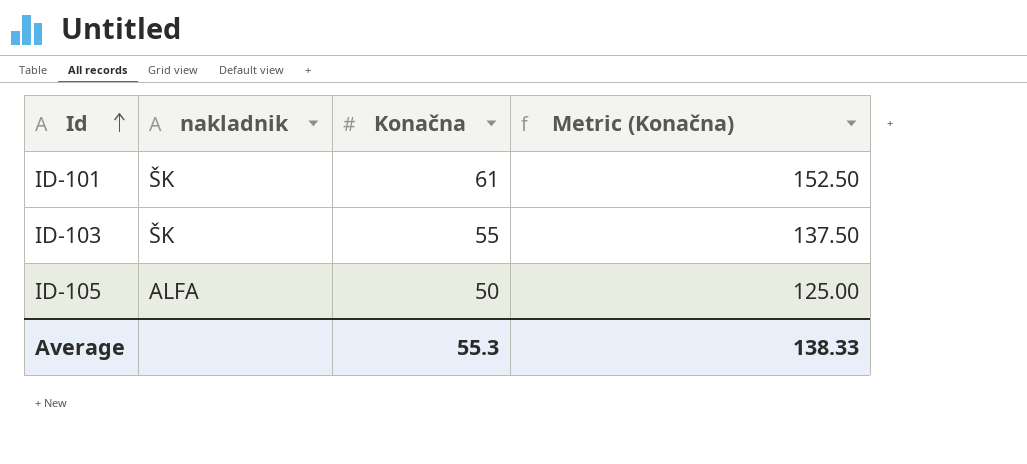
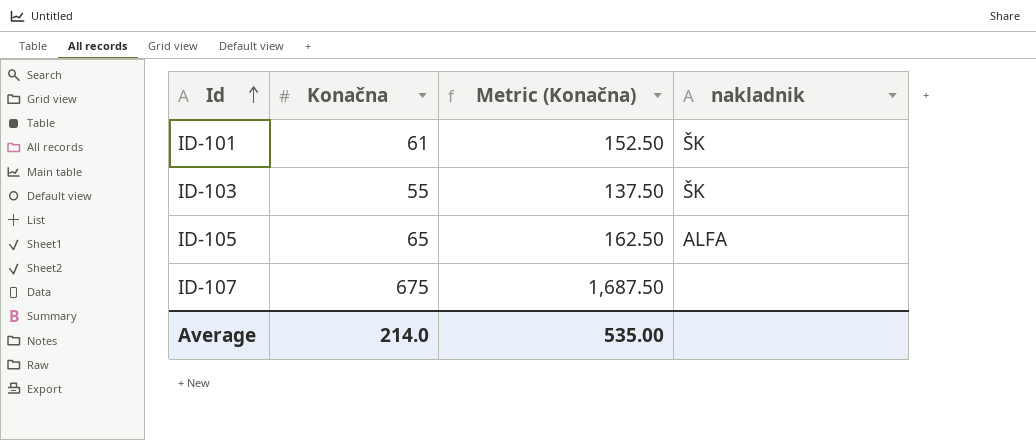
column nakladnik | position: 2 -> 4
ID-105 | Konačna: 50 -> 65
ID-105 | Metric (Konačna): 125.00 -> 162.50
row ID-107: none -> 675 | 1,687.50 | none
Average | Konačna: 55.3 -> 214.0
Average | Metric (Konačna): 138.33 -> 535.00

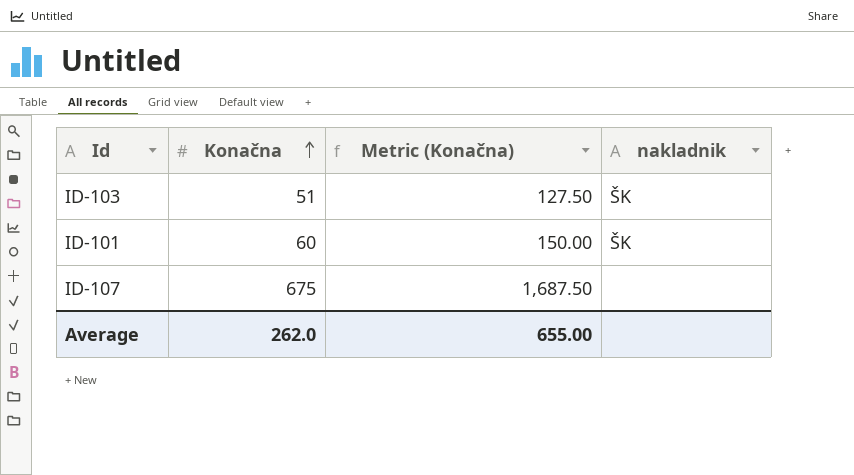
row order: Id ascending -> Konačna ascending
row ID-105: 65 | 162.50 | ALFA -> none
ID-103 | Konačna: 55 -> 51
ID-103 | Metric (Konačna): 137.50 -> 127.50
ID-101 | Konačna: 61 -> 60
ID-101 | Metric (Konačna): 152.50 -> 150.00
Average | Konačna: 214.0 -> 262.0
Average | Metric (Konačna): 535.00 -> 655.00

